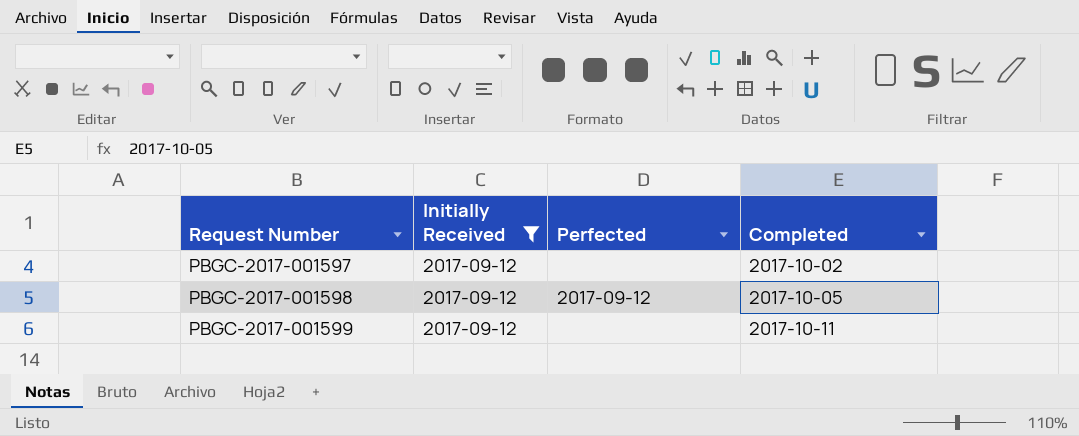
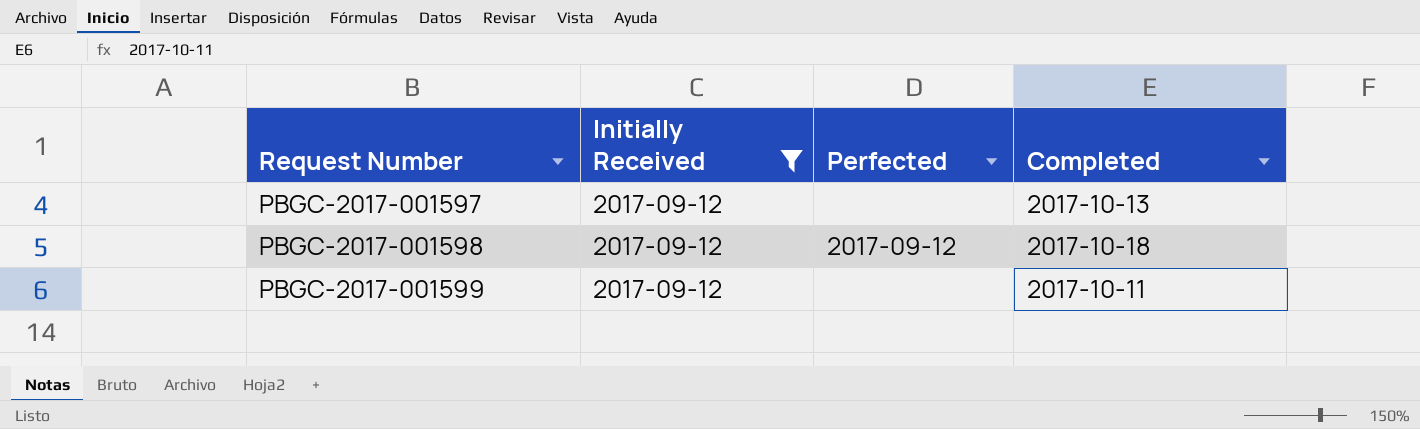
PBGC-2017-001597 | Completed: 2017-10-02 -> 2017-10-13
PBGC-2017-001598 | Completed: 2017-10-05 -> 2017-10-18

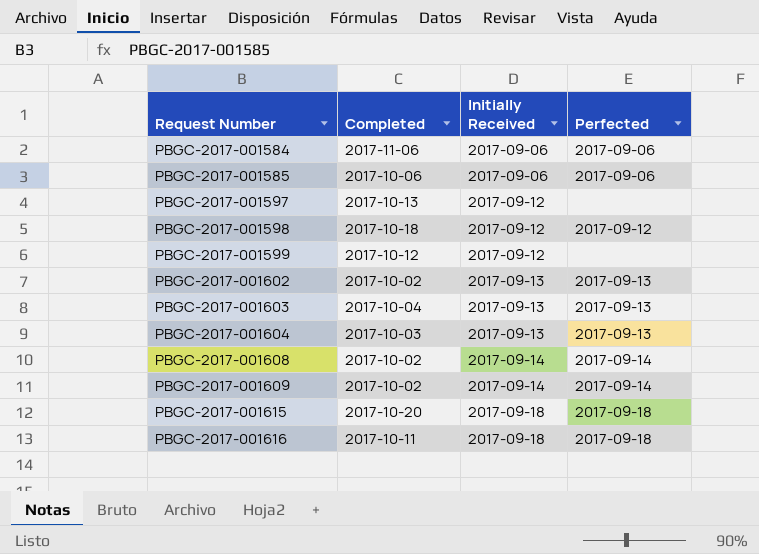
filter: Initially Received = 2017-09-12 -> none
column Completed | position: 4 -> 2
PBGC-2017-001599 | Completed: 2017-10-11 -> 2017-10-12

